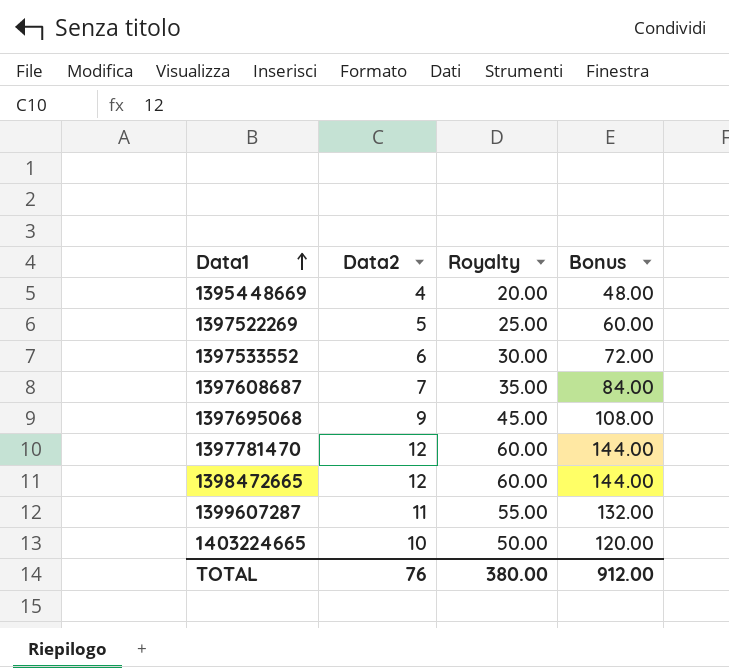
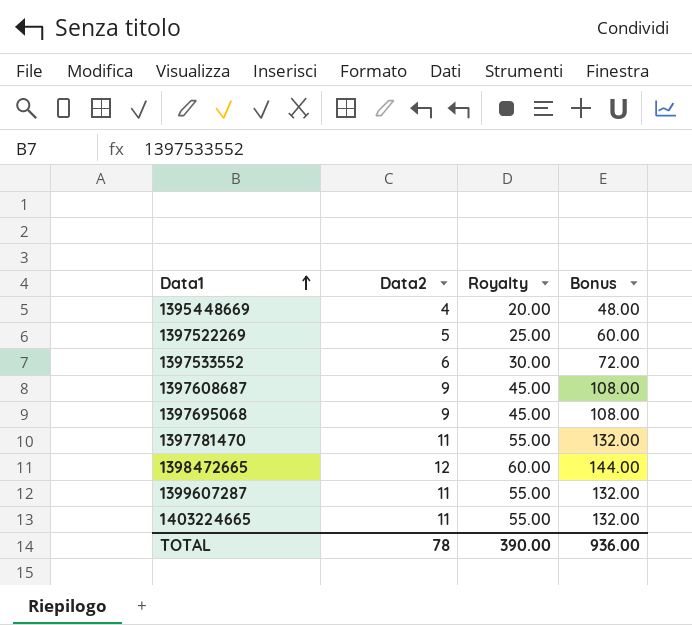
1397608687 | Data2: 7 -> 9
1397608687 | Royalty: 35.00 -> 45.00
1397608687 | Bonus: 84.00 -> 108.00
1397781470 | Data2: 12 -> 11
1397781470 | Royalty: 60.00 -> 55.00
1397781470 | Bonus: 144.00 -> 132.00
1403224665 | Data2: 10 -> 11
1403224665 | Royalty: 50.00 -> 55.00
1403224665 | Bonus: 120.00 -> 132.00
TOTAL | Data2: 76 -> 78
TOTAL | Royalty: 380.00 -> 390.00
TOTAL | Bonus: 912.00 -> 936.00

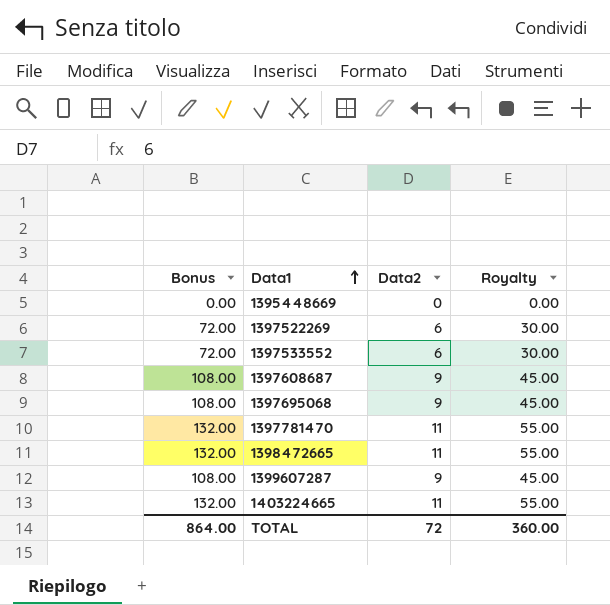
column Bonus | position: 4 -> 1
1395448669 | Bonus: 48.00 -> 0.00
1395448669 | Data2: 4 -> 0
1395448669 | Royalty: 20.00 -> 0.00
1397522269 | Bonus: 60.00 -> 72.00
1397522269 | Data2: 5 -> 6
1397522269 | Royalty: 25.00 -> 30.00
1398472665 | Bonus: 144.00 -> 132.00
1398472665 | Data2: 12 -> 11
1398472665 | Royalty: 60.00 -> 55.00
1399607287 | Bonus: 132.00 -> 108.00
1399607287 | Data2: 11 -> 9
1399607287 | Royalty: 55.00 -> 45.00
TOTAL | Bonus: 936.00 -> 864.00
TOTAL | Data2: 78 -> 72
TOTAL | Royalty: 390.00 -> 360.00

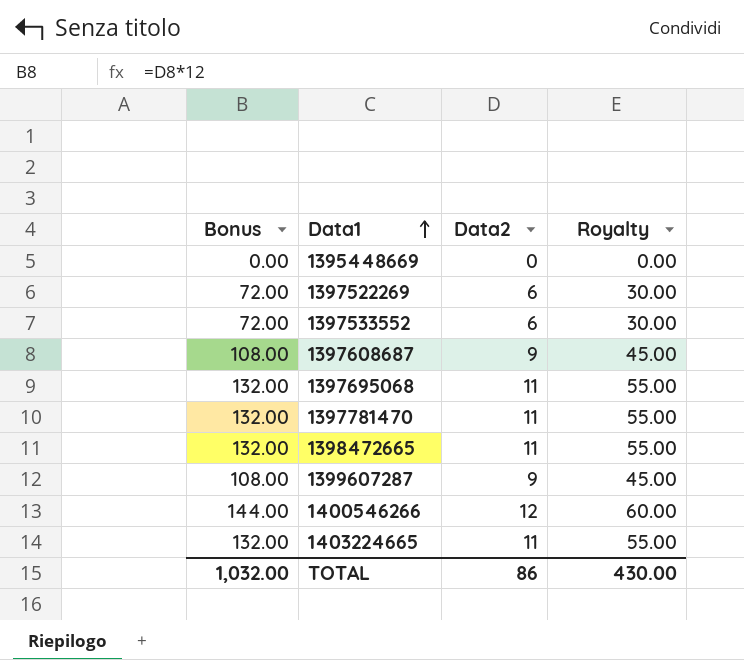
1397695068 | Bonus: 108.00 -> 132.00
1397695068 | Data2: 9 -> 11
1397695068 | Royalty: 45.00 -> 55.00
row 1400546266: none -> 144.00 | 12 | 60.00
TOTAL | Bonus: 864.00 -> 1,032.00
TOTAL | Data2: 72 -> 86
TOTAL | Royalty: 360.00 -> 430.00

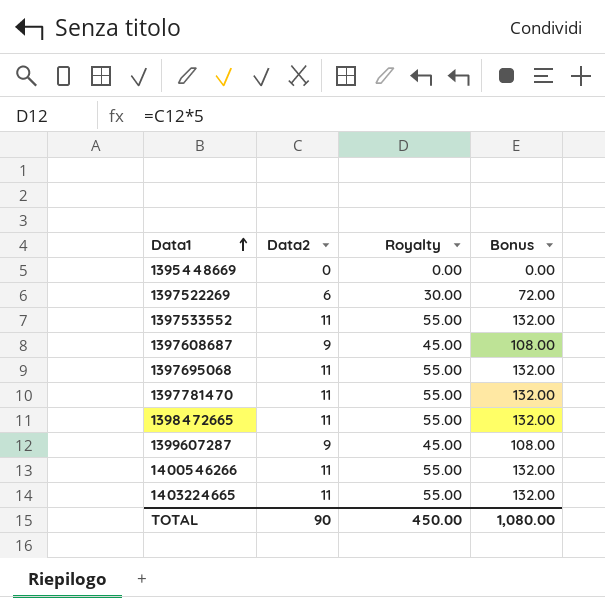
column Bonus | position: 1 -> 4
1397533552 | Data2: 6 -> 11
1397533552 | Royalty: 30.00 -> 55.00
1397533552 | Bonus: 72.00 -> 132.00
1400546266 | Data2: 12 -> 11
1400546266 | Royalty: 60.00 -> 55.00
1400546266 | Bonus: 144.00 -> 132.00
TOTAL | Data2: 86 -> 90
TOTAL | Royalty: 430.00 -> 450.00
TOTAL | Bonus: 1,032.00 -> 1,080.00

